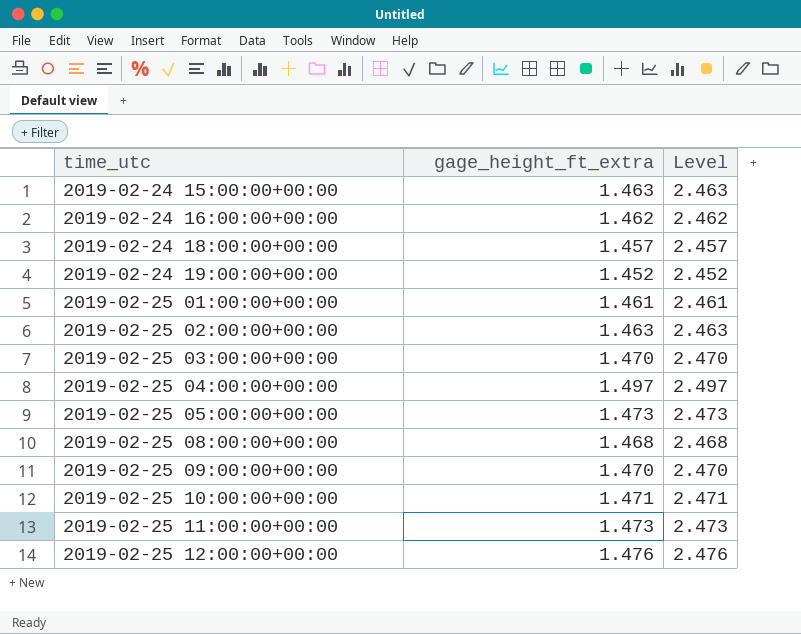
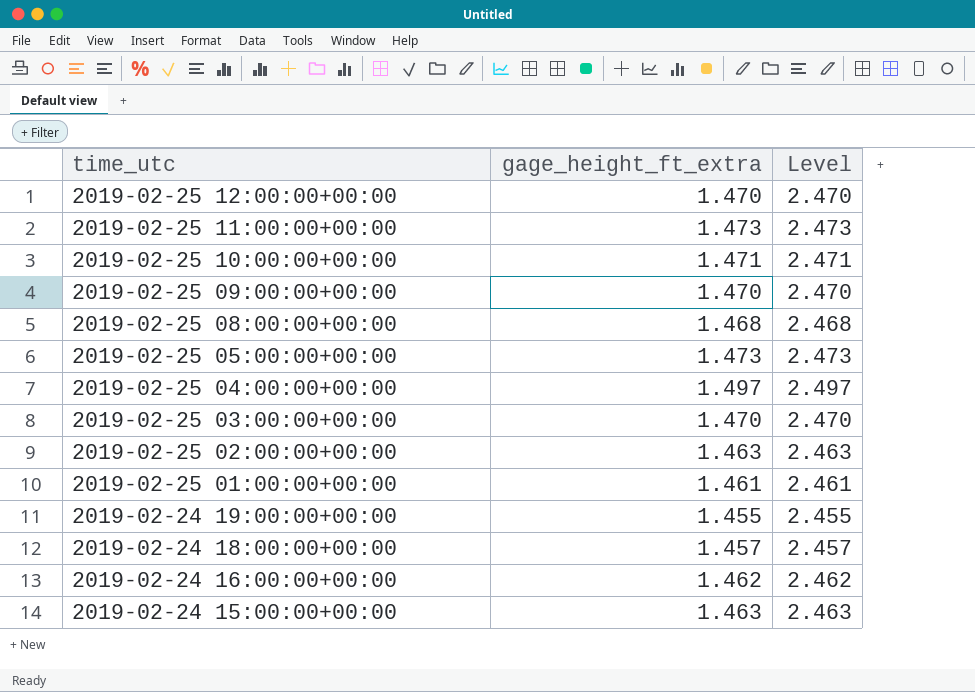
row order: time_utc ascending -> time_utc descending
2019-02-25 12:00:00+00:00 | gage_height_ft_extra: 1.476 -> 1.470
2019-02-25 12:00:00+00:00 | Level: 2.476 -> 2.470
2019-02-24 19:00:00+00:00 | gage_height_ft_extra: 1.452 -> 1.455
2019-02-24 19:00:00+00:00 | Level: 2.452 -> 2.455

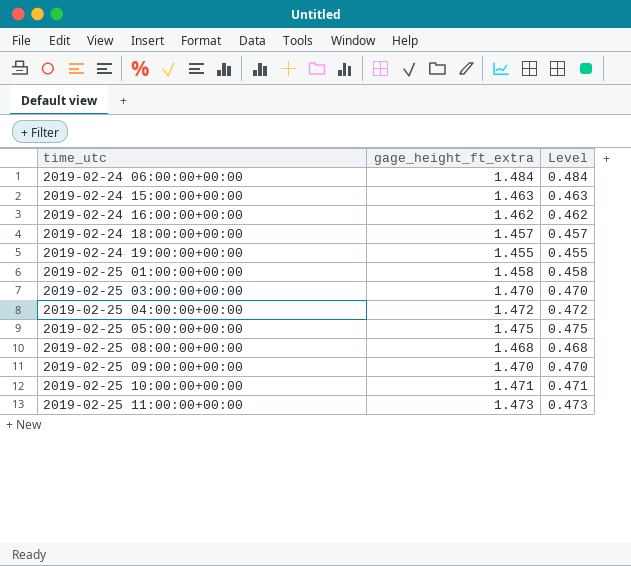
row order: time_utc descending -> time_utc ascending
column Level | formula: [gage_height_ft_extra] + 1 -> [gage_height_ft_extra] - 1
row 2019-02-25 12:00:00+00:00: 1.470 | 2.470 -> none
row 2019-02-25 02:00:00+00:00: 1.463 | 2.463 -> none
row 2019-02-24 06:00:00+00:00: none -> 1.484 | 0.484
2019-02-25 01:00:00+00:00 | gage_height_ft_extra: 1.461 -> 1.458
2019-02-25 04:00:00+00:00 | gage_height_ft_extra: 1.497 -> 1.472
2019-02-25 05:00:00+00:00 | gage_height_ft_extra: 1.473 -> 1.475

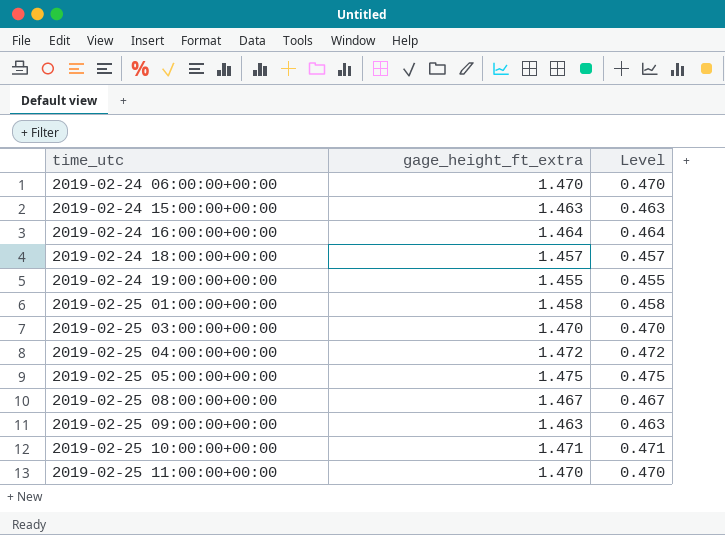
2019-02-24 06:00:00+00:00 | gage_height_ft_extra: 1.484 -> 1.470
2019-02-24 06:00:00+00:00 | Level: 0.484 -> 0.470
2019-02-24 16:00:00+00:00 | gage_height_ft_extra: 1.462 -> 1.464
2019-02-24 16:00:00+00:00 | Level: 0.462 -> 0.464
2019-02-25 08:00:00+00:00 | gage_height_ft_extra: 1.468 -> 1.467
2019-02-25 08:00:00+00:00 | Level: 0.468 -> 0.467
2019-02-25 09:00:00+00:00 | gage_height_ft_extra: 1.470 -> 1.463
2019-02-25 09:00:00+00:00 | Level: 0.470 -> 0.463
2019-02-25 11:00:00+00:00 | gage_height_ft_extra: 1.473 -> 1.470
2019-02-25 11:00:00+00:00 | Level: 0.473 -> 0.470

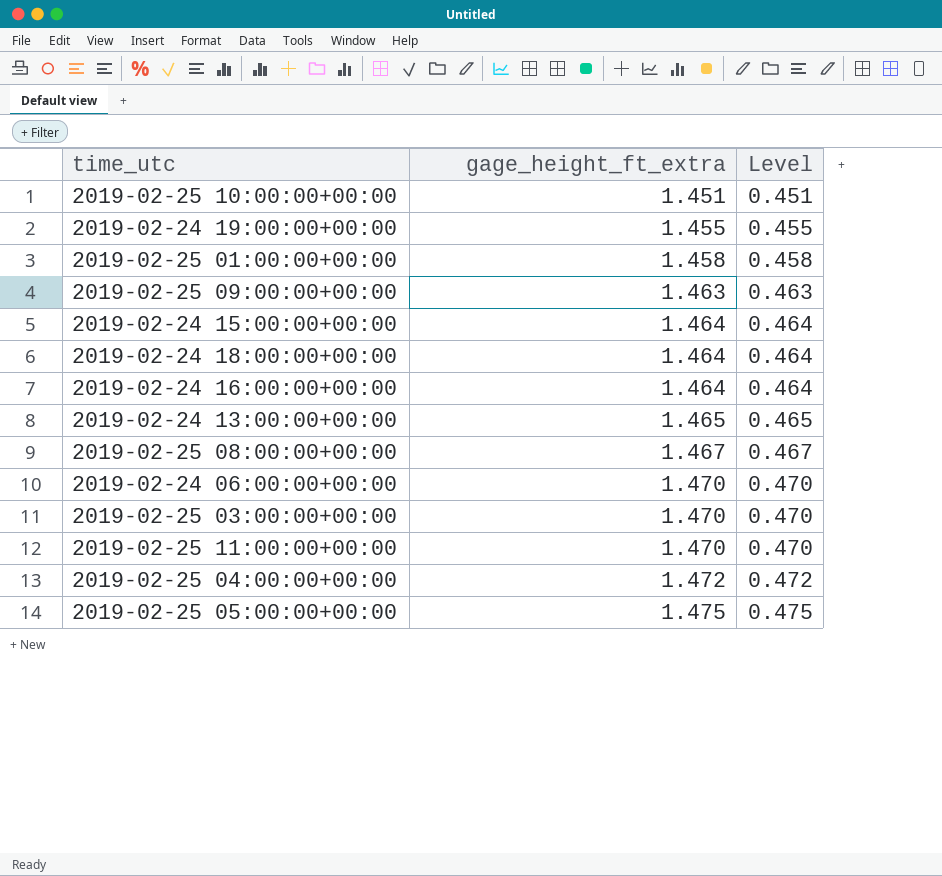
row order: time_utc ascending -> gage_height_ft_extra ascending
2019-02-25 10:00:00+00:00 | gage_height_ft_extra: 1.471 -> 1.451
2019-02-25 10:00:00+00:00 | Level: 0.471 -> 0.451
2019-02-24 15:00:00+00:00 | gage_height_ft_extra: 1.463 -> 1.464
2019-02-24 15:00:00+00:00 | Level: 0.463 -> 0.464
2019-02-24 18:00:00+00:00 | gage_height_ft_extra: 1.457 -> 1.464
2019-02-24 18:00:00+00:00 | Level: 0.457 -> 0.464
row 2019-02-24 13:00:00+00:00: none -> 1.465 | 0.465

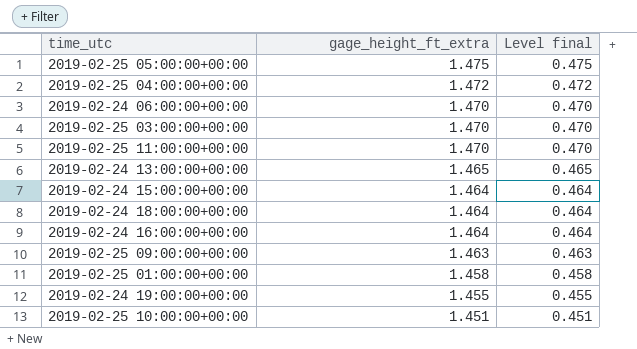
row order: gage_height_ft_extra ascending -> gage_height_ft_extra descending
column name: Level -> Level final
row 2019-02-25 08:00:00+00:00: 1.467 | 0.467 -> none

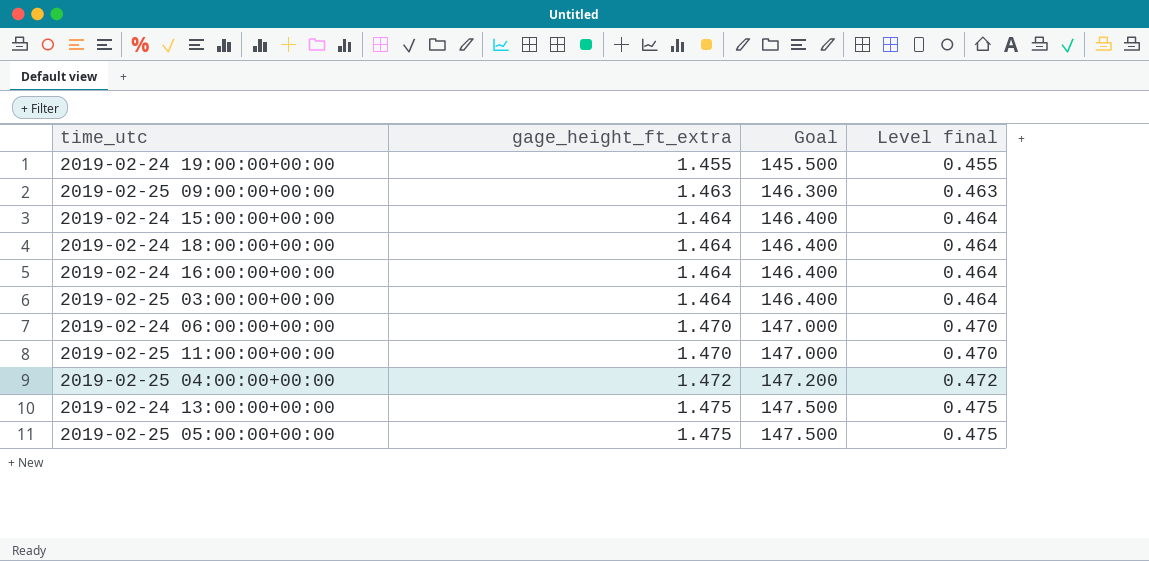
row order: gage_height_ft_extra descending -> gage_height_ft_extra ascending
column Goal | formula: none -> [gage_height_ft_extra] * 100
row 2019-02-25 01:00:00+00:00: 1.458 | 0.458 -> none
row 2019-02-25 10:00:00+00:00: 1.451 | 0.451 -> none
2019-02-25 03:00:00+00:00 | gage_height_ft_extra: 1.470 -> 1.464
2019-02-25 03:00:00+00:00 | Level final: 0.470 -> 0.464
2019-02-24 13:00:00+00:00 | gage_height_ft_extra: 1.465 -> 1.475
2019-02-24 13:00:00+00:00 | Level final: 0.465 -> 0.475

